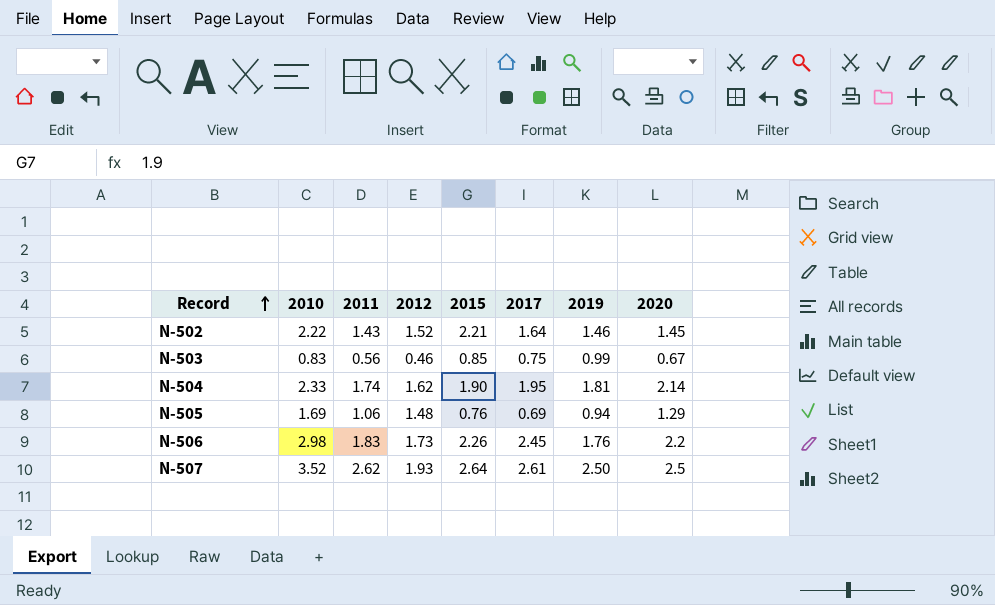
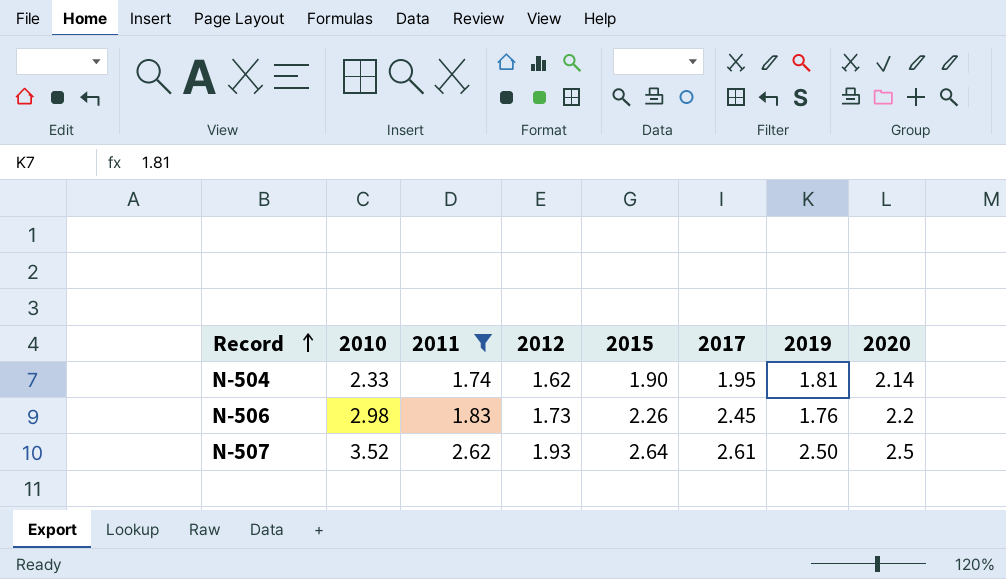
filter: none -> 2011 >= 1.74

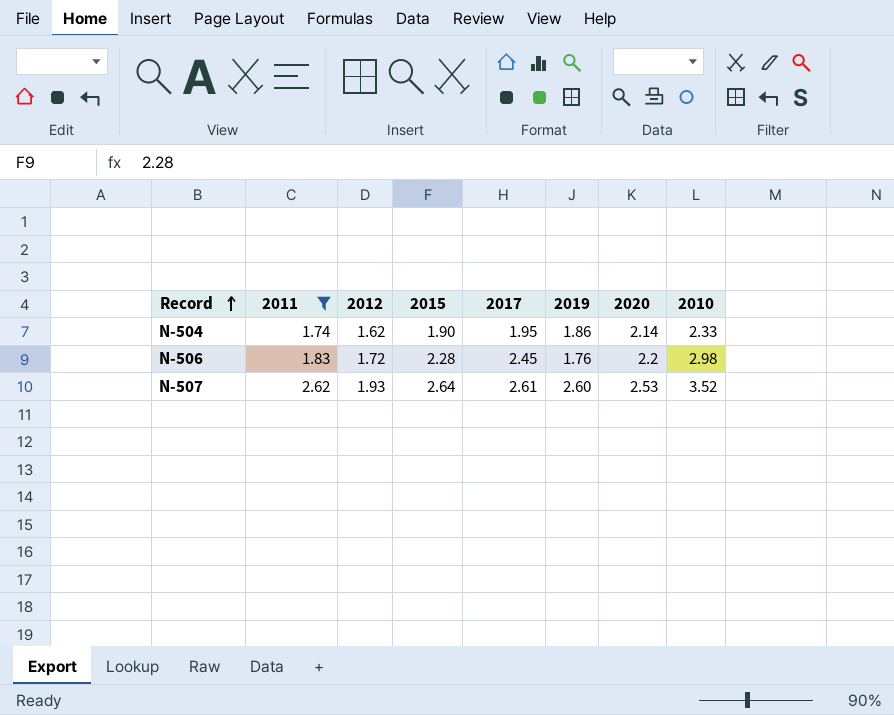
column 2010 | position: 2 -> 8
N-504 | 2019: 1.81 -> 1.86
N-506 | 2012: 1.73 -> 1.72
N-506 | 2015: 2.26 -> 2.28
N-507 | 2019: 2.50 -> 2.60
N-507 | 2020: 2.5 -> 2.53

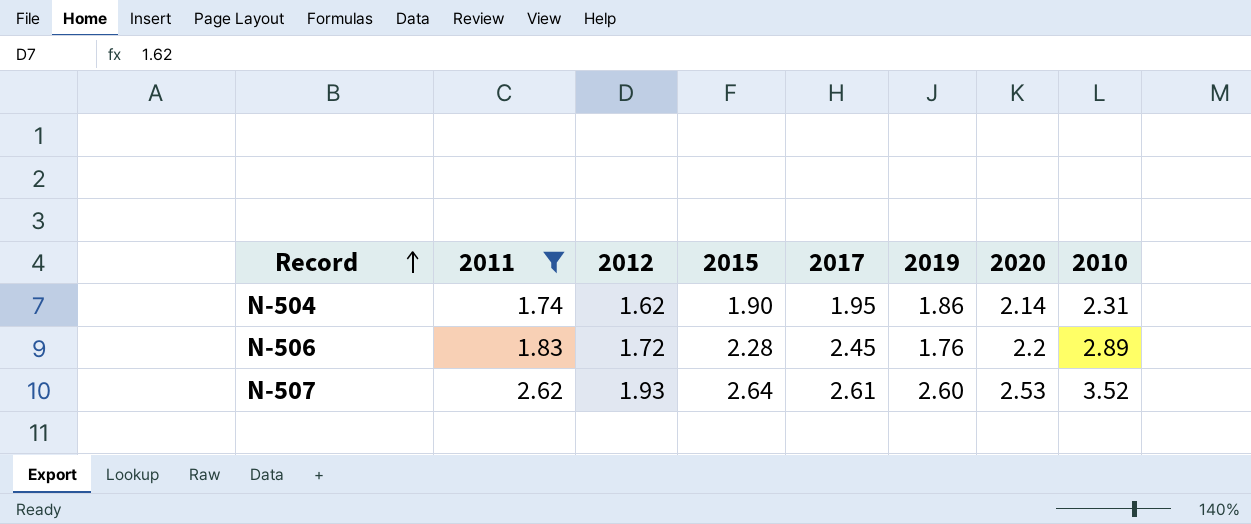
N-504 | 2010: 2.33 -> 2.31
N-506 | 2010: 2.98 -> 2.89

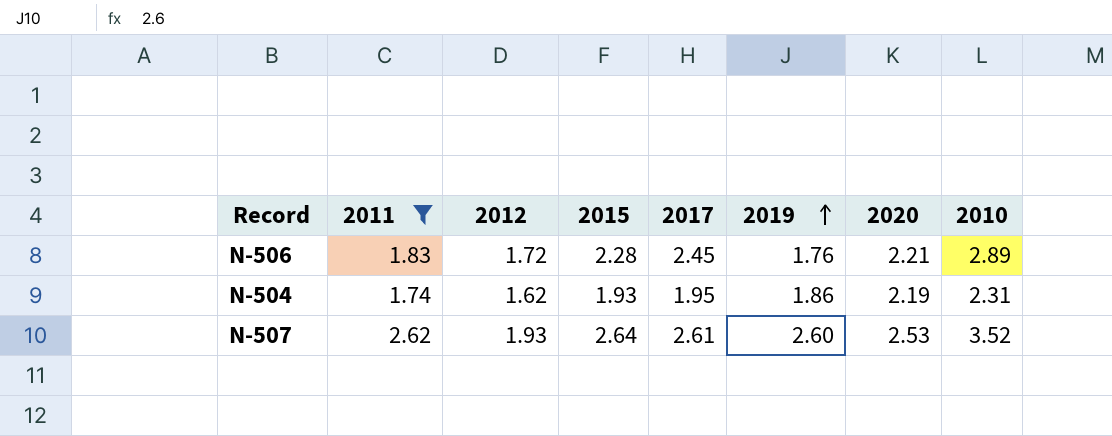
row order: Record ascending -> 2019 ascending
N-506 | 2020: 2.2 -> 2.21
N-504 | 2015: 1.90 -> 1.93
N-504 | 2020: 2.14 -> 2.19

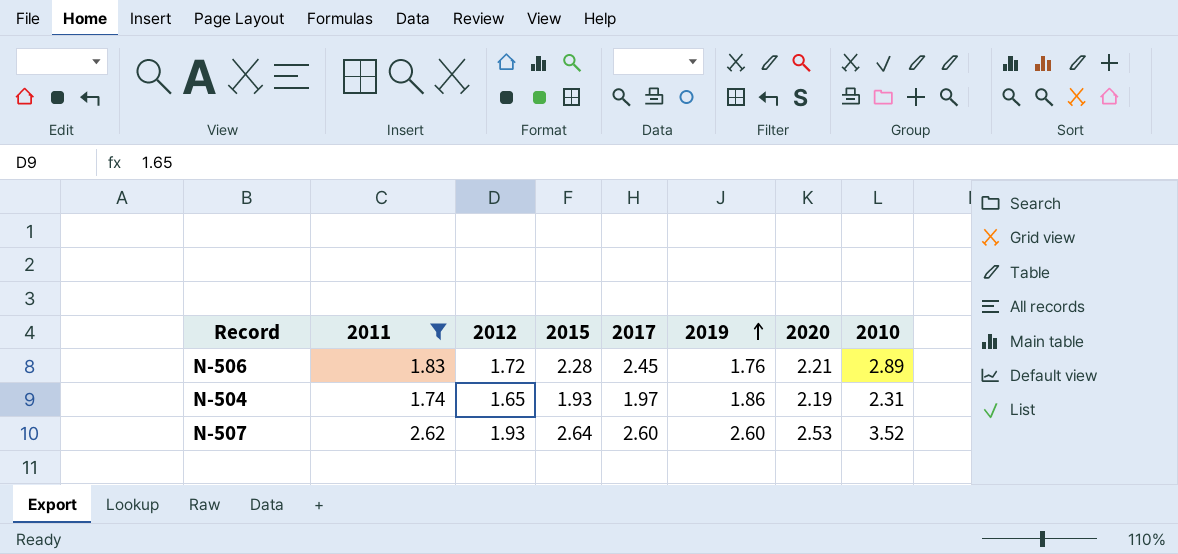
N-504 | 2012: 1.62 -> 1.65
N-504 | 2017: 1.95 -> 1.97
N-507 | 2017: 2.61 -> 2.60

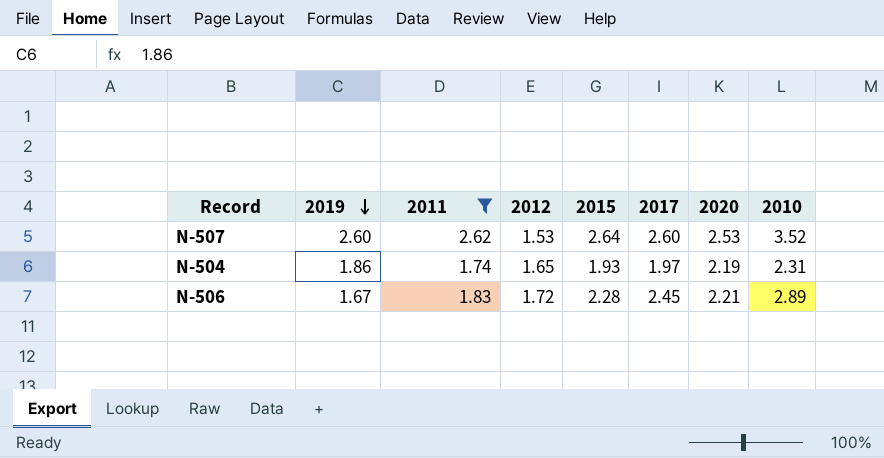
row order: 2019 ascending -> 2019 descending
column 2019 | position: 6 -> 2
N-507 | 2012: 1.93 -> 1.53
N-506 | 2019: 1.76 -> 1.67

